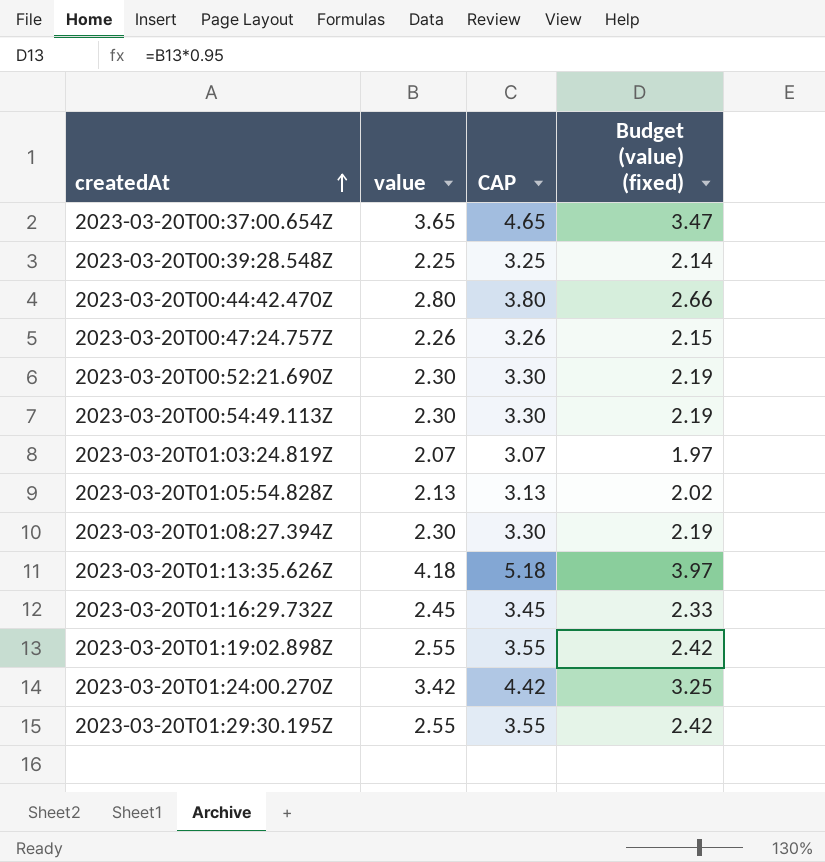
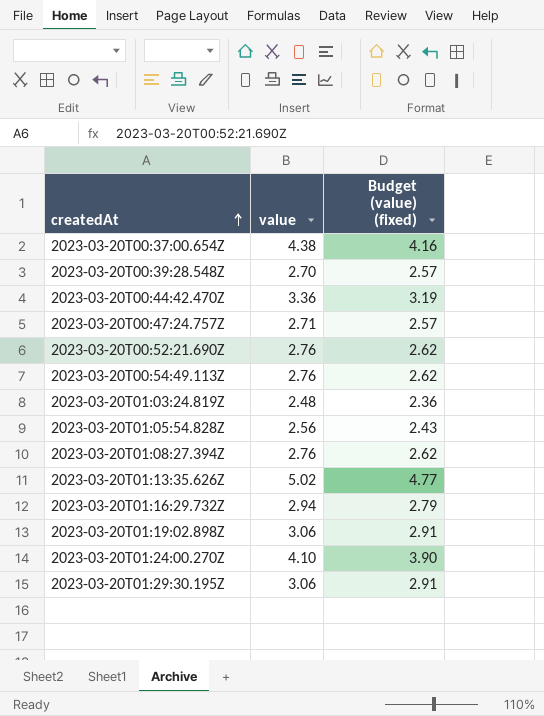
column CAP | formula: [value] + 1 -> none
2023-03-20T00:37:00.654Z | value: 3.65 -> 4.38
2023-03-20T00:37:00.654Z | Budget (value) (fixed): 3.47 -> 4.16
2023-03-20T00:39:28.548Z | value: 2.25 -> 2.70
2023-03-20T00:39:28.548Z | Budget (value) (fixed): 2.14 -> 2.57
2023-03-20T00:44:42.470Z | value: 2.80 -> 3.36
2023-03-20T00:44:42.470Z | Budget (value) (fixed): 2.66 -> 3.19
2023-03-20T00:47:24.757Z | value: 2.26 -> 2.71
2023-03-20T00:47:24.757Z | Budget (value) (fixed): 2.15 -> 2.57
2023-03-20T00:52:21.690Z | value: 2.30 -> 2.76
2023-03-20T00:52:21.690Z | Budget (value) (fixed): 2.19 -> 2.62
2023-03-20T00:54:49.113Z | value: 2.30 -> 2.76
2023-03-20T00:54:49.113Z | Budget (value) (fixed): 2.19 -> 2.62
2023-03-20T01:03:24.819Z | value: 2.07 -> 2.48
2023-03-20T01:03:24.819Z | Budget (value) (fixed): 1.97 -> 2.36
2023-03-20T01:05:54.828Z | value: 2.13 -> 2.56
2023-03-20T01:05:54.828Z | Budget (value) (fixed): 2.02 -> 2.43
2023-03-20T01:08:27.394Z | value: 2.30 -> 2.76
2023-03-20T01:08:27.394Z | Budget (value) (fixed): 2.19 -> 2.62
2023-03-20T01:13:35.626Z | value: 4.18 -> 5.02
2023-03-20T01:13:35.626Z | Budget (value) (fixed): 3.97 -> 4.77
2023-03-20T01:16:29.732Z | value: 2.45 -> 2.94
2023-03-20T01:16:29.732Z | Budget (value) (fixed): 2.33 -> 2.79
2023-03-20T01:19:02.898Z | value: 2.55 -> 3.06
2023-03-20T01:19:02.898Z | Budget (value) (fixed): 2.42 -> 2.91
2023-03-20T01:24:00.270Z | value: 3.42 -> 4.10
2023-03-20T01:24:00.270Z | Budget (value) (fixed): 3.25 -> 3.90
2023-03-20T01:29:30.195Z | value: 2.55 -> 3.06
2023-03-20T01:29:30.195Z | Budget (value) (fixed): 2.42 -> 2.91

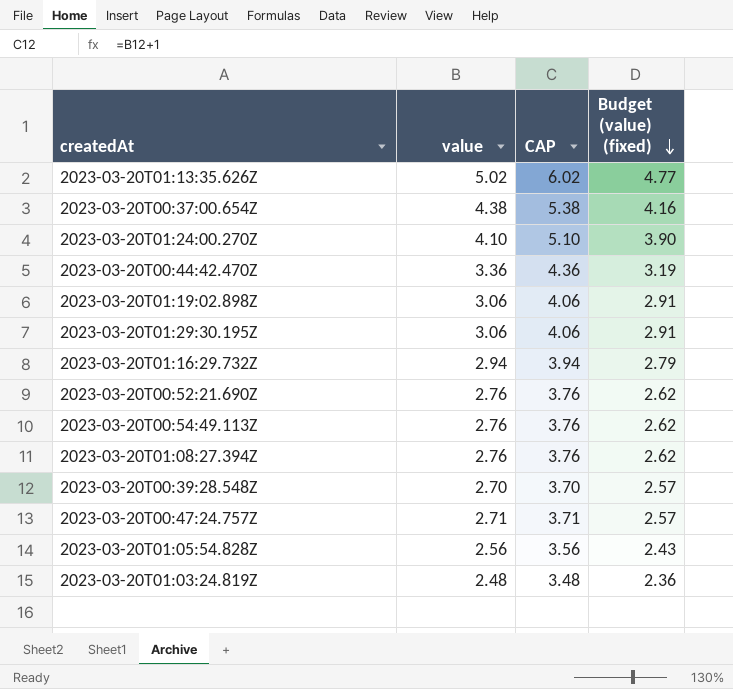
row order: createdAt ascending -> Budget (value) (fixed) descending
column CAP | formula: none -> [value] + 1

